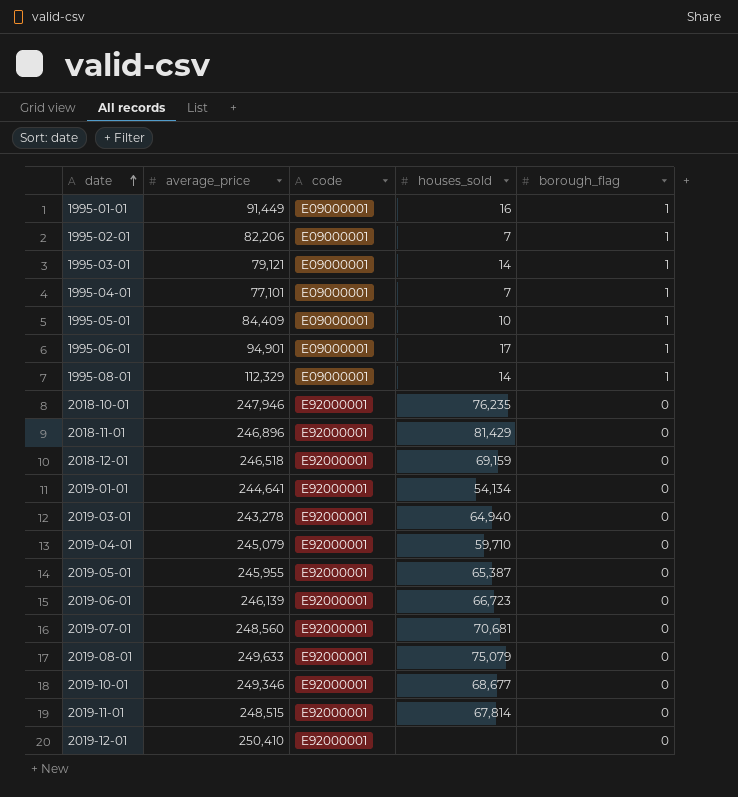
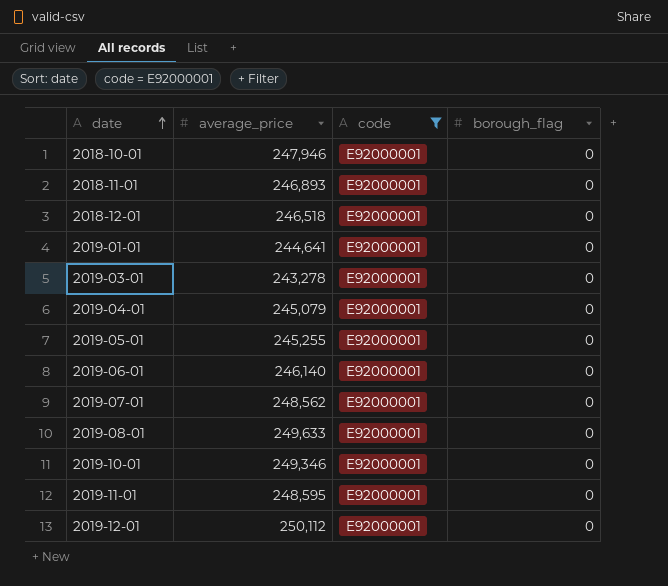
filter: none -> code = E92000001
column houses_sold | position: 4 -> none
2018-11-01 | average_price: 246,896 -> 246,893
2019-05-01 | average_price: 245,955 -> 245,255
2019-06-01 | average_price: 246,139 -> 246,140
2019-07-01 | average_price: 248,560 -> 248,562
2019-11-01 | average_price: 248,515 -> 248,595
2019-12-01 | average_price: 250,410 -> 250,112

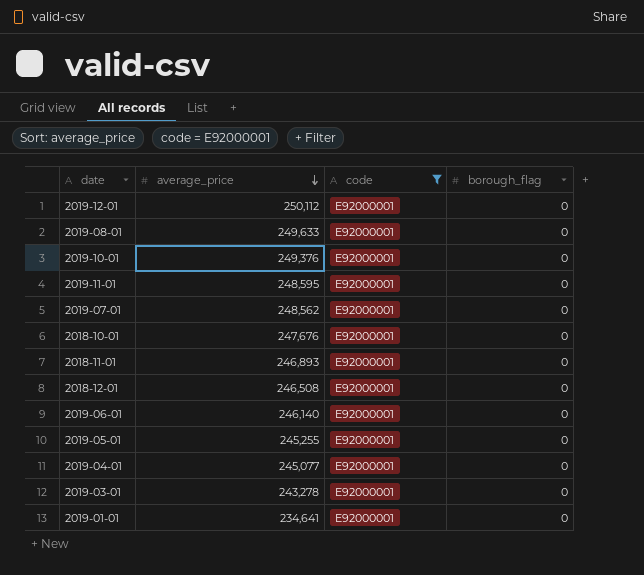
row order: date ascending -> average_price descending
2019-10-01 | average_price: 249,346 -> 249,376
2018-10-01 | average_price: 247,946 -> 247,676
2018-12-01 | average_price: 246,518 -> 246,508
2019-04-01 | average_price: 245,079 -> 245,077
2019-01-01 | average_price: 244,641 -> 234,641

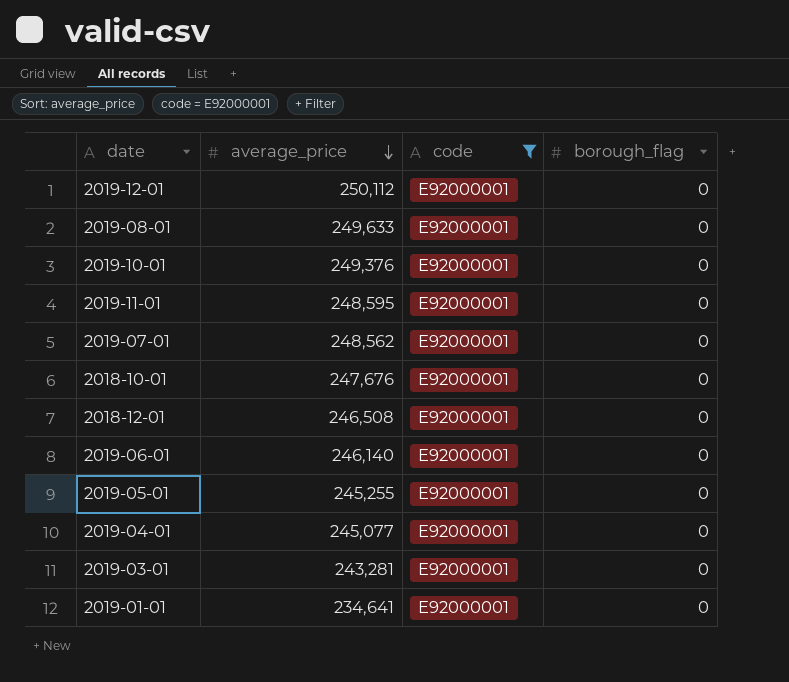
row 2018-11-01: 246,893 | E92000001 | 0 -> none
2019-03-01 | average_price: 243,278 -> 243,281

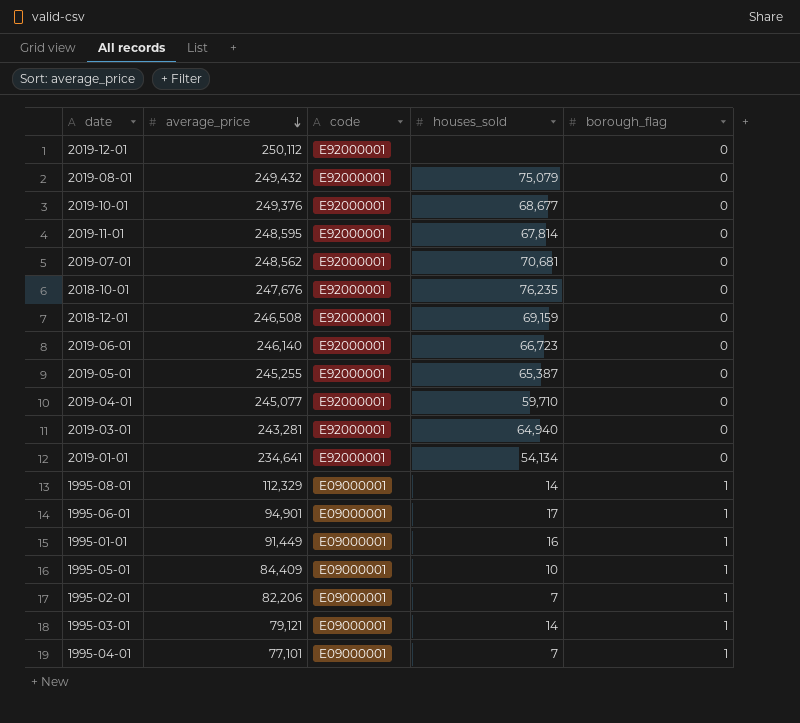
filter: code = E92000001 -> none
column houses_sold | position: none -> 4
2019-08-01 | average_price: 249,633 -> 249,432

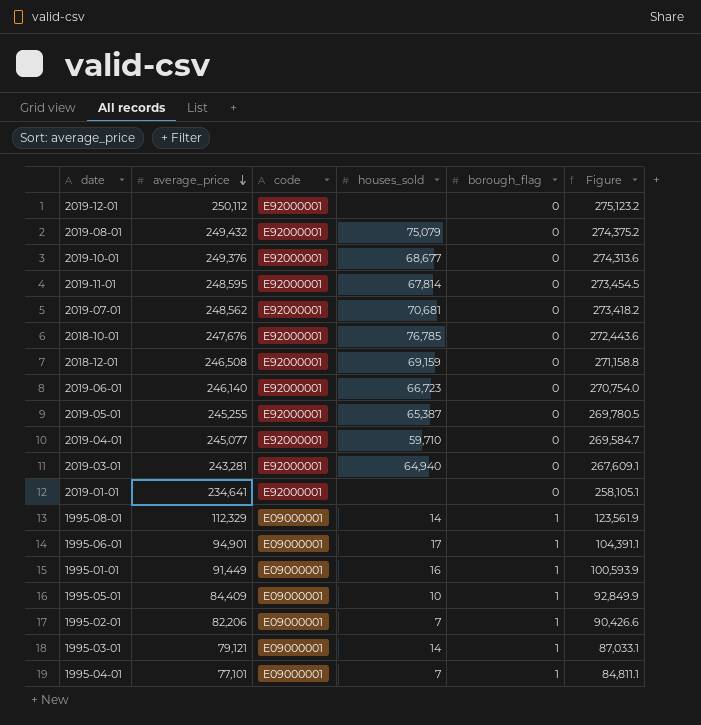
column Figure | formula: none -> [average_price] * 1.1
2018-10-01 | houses_sold: 76,235 -> 76,785
2019-01-01 | houses_sold: 54,134 -> none

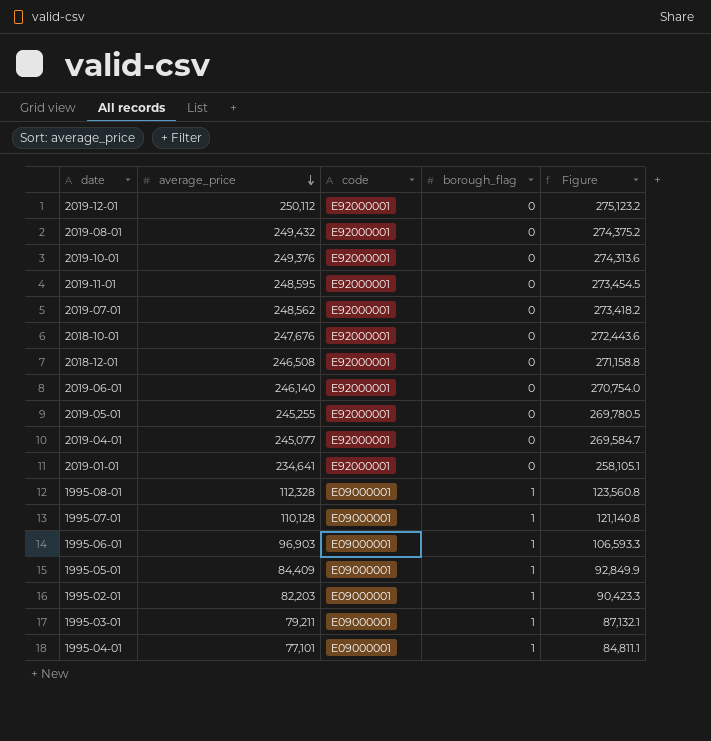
column houses_sold | position: 4 -> none
row 2019-03-01: 243,281 | E92000001 | 64,940 | 0 | 267,609.1 -> none
row 1995-01-01: 91,449 | E09000001 | 16 | 1 | 100,593.9 -> none
1995-08-01 | average_price: 112,329 -> 112,328
1995-08-01 | Figure: 123,561.9 -> 123,560.8
row 1995-07-01: none -> 110,128 | E09000001 | 1 | 121,140.8
1995-06-01 | average_price: 94,901 -> 96,903
1995-06-01 | Figure: 104,391.1 -> 106,593.3
1995-02-01 | average_price: 82,206 -> 82,203
1995-02-01 | Figure: 90,426.6 -> 90,423.3
1995-03-01 | average_price: 79,121 -> 79,211
1995-03-01 | Figure: 87,033.1 -> 87,132.1

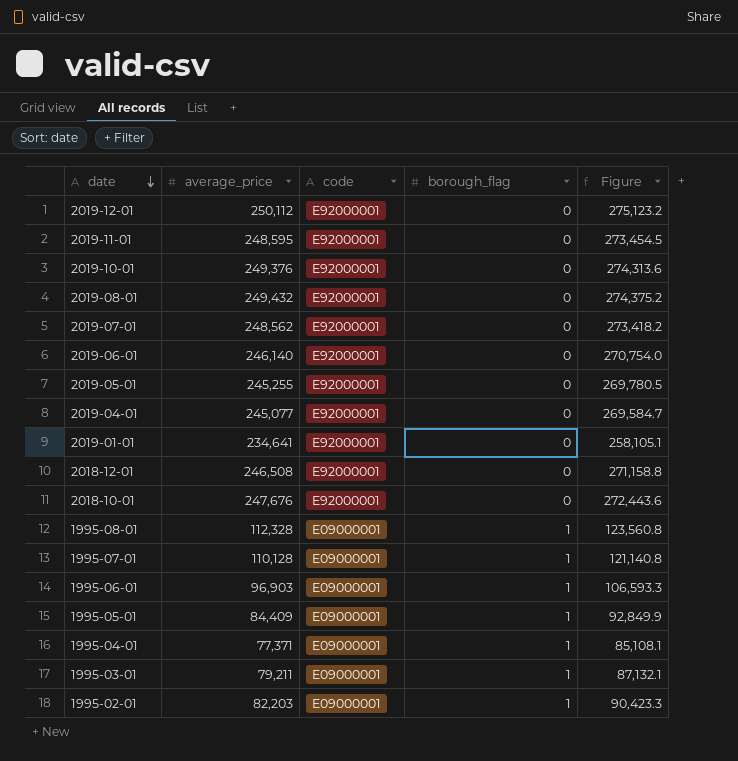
row order: average_price descending -> date descending
1995-04-01 | average_price: 77,101 -> 77,371
1995-04-01 | Figure: 84,811.1 -> 85,108.1

